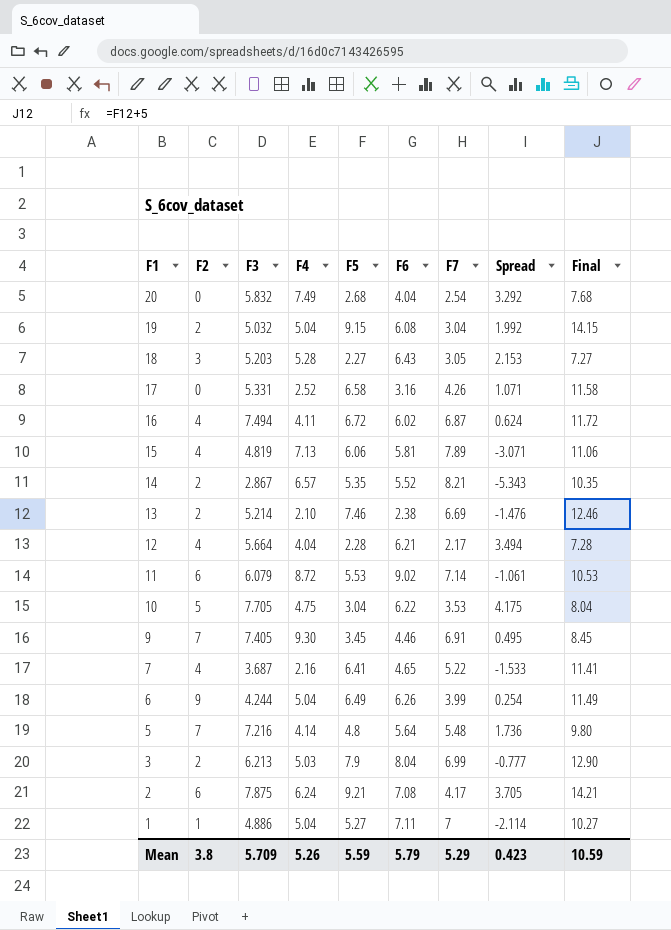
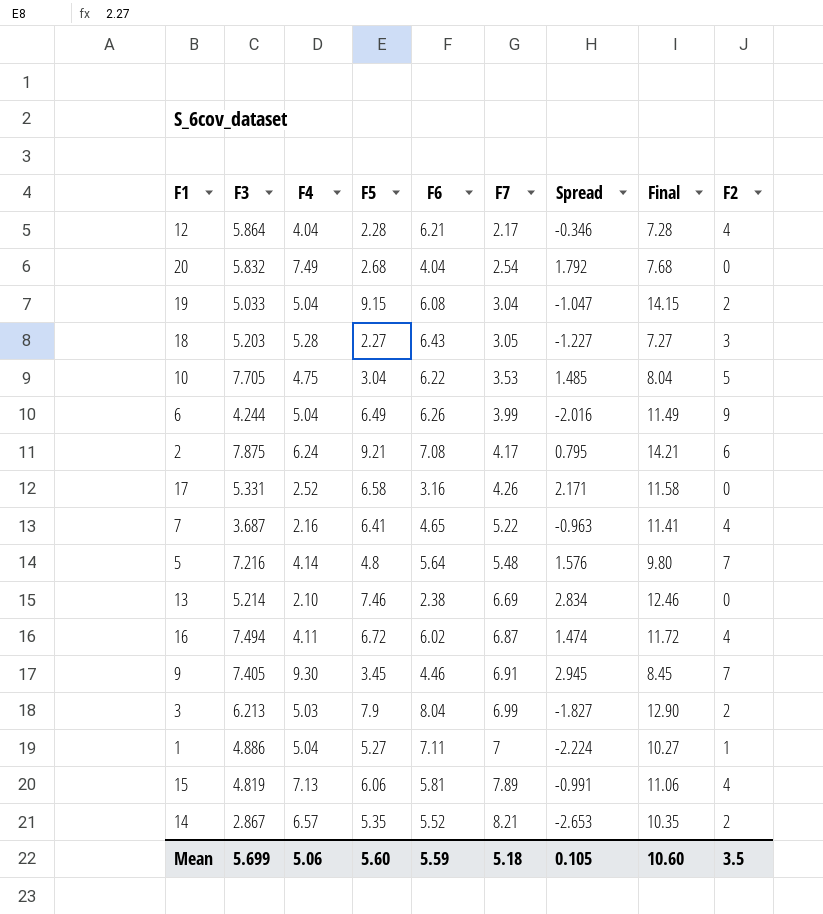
row order: F1 descending -> F7 ascending
column Spread | formula: [F3] - [F7] -> [F3] - [F6]
column F2 | position: 2 -> 9
row 11: 6 | 6.079 | 8.72 | 5.53 | 9.02 | 7.14 | -1.061 | 10.53 -> none
12 | F3: 5.664 -> 5.864
19 | F3: 5.032 -> 5.033
13 | F2: 2 -> 0
Mean | F3: 5.709 -> 5.699
Mean | F4: 5.26 -> 5.06
Mean | F5: 5.59 -> 5.60
Mean | F6: 5.79 -> 5.59
Mean | F7: 5.29 -> 5.18
Mean | Spread: 0.423 -> 0.105
Mean | Final: 10.59 -> 10.60
Mean | F2: 3.8 -> 3.5

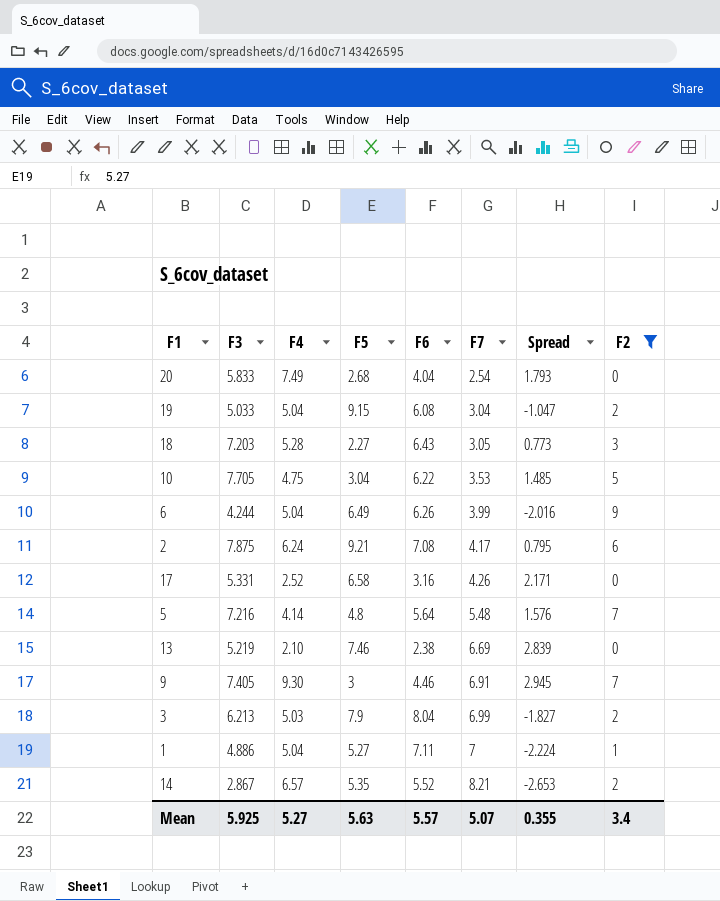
filter: none -> F2 != 4
column Final | formula: [F5] + 5 -> none
20 | F3: 5.832 -> 5.833
20 | Spread: 1.792 -> 1.793
18 | F3: 5.203 -> 7.203
18 | Spread: -1.227 -> 0.773
13 | F3: 5.214 -> 5.219
13 | Spread: 2.834 -> 2.839
9 | F5: 3.45 -> 3
Mean | F3: 5.699 -> 5.925
Mean | F4: 5.06 -> 5.27
Mean | F5: 5.60 -> 5.63
Mean | F6: 5.59 -> 5.57
Mean | F7: 5.18 -> 5.07
Mean | Spread: 0.105 -> 0.355
Mean | F2: 3.5 -> 3.4

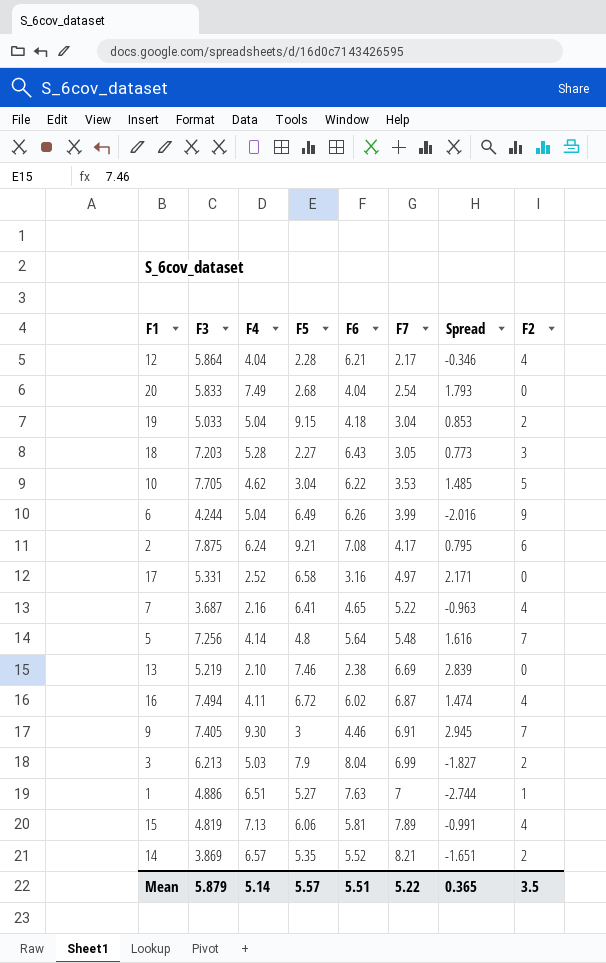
filter: F2 != 4 -> none
19 | F6: 6.08 -> 4.18
19 | Spread: -1.047 -> 0.853
10 | F4: 4.75 -> 4.62
17 | F7: 4.26 -> 4.97
5 | F3: 7.216 -> 7.256
5 | Spread: 1.576 -> 1.616
1 | F4: 5.04 -> 6.51
1 | F6: 7.11 -> 7.63
1 | Spread: -2.224 -> -2.744
14 | F3: 2.867 -> 3.869
14 | Spread: -2.653 -> -1.651
Mean | F3: 5.925 -> 5.879
Mean | F4: 5.27 -> 5.14
Mean | F5: 5.63 -> 5.57
Mean | F6: 5.57 -> 5.51
Mean | F7: 5.07 -> 5.22
Mean | Spread: 0.355 -> 0.365
Mean | F2: 3.4 -> 3.5

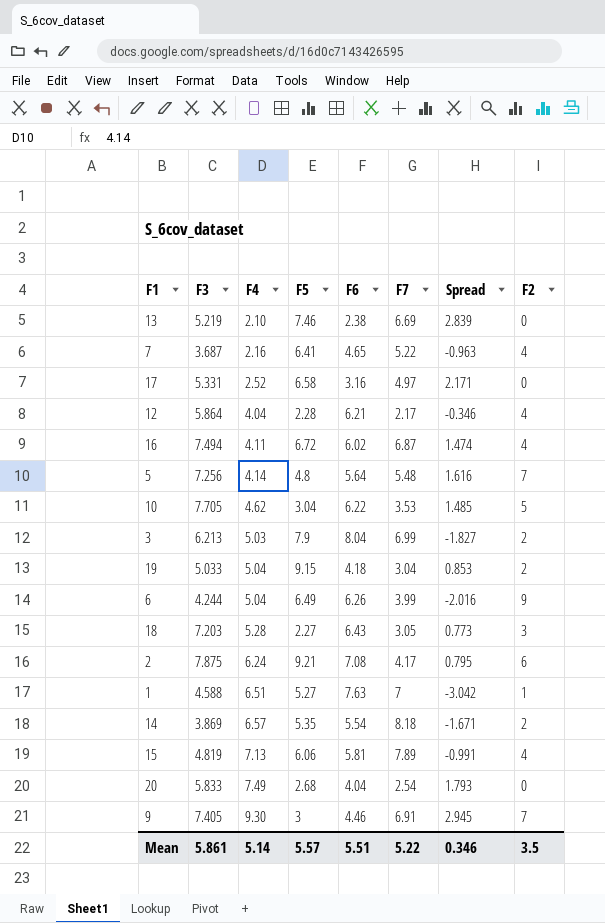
row order: F7 ascending -> F4 ascending
1 | F3: 4.886 -> 4.588
1 | Spread: -2.744 -> -3.042
14 | F6: 5.52 -> 5.54
14 | F7: 8.21 -> 8.18
14 | Spread: -1.651 -> -1.671
Mean | F3: 5.879 -> 5.861
Mean | Spread: 0.365 -> 0.346

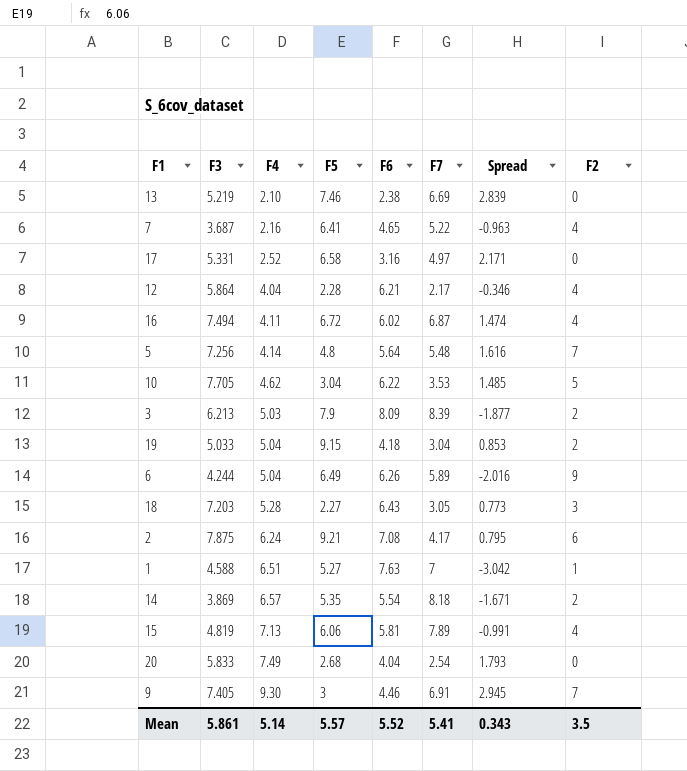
3 | F6: 8.04 -> 8.09
3 | F7: 6.99 -> 8.39
3 | Spread: -1.827 -> -1.877
6 | F7: 3.99 -> 5.89
Mean | F6: 5.51 -> 5.52
Mean | F7: 5.22 -> 5.41
Mean | Spread: 0.346 -> 0.343

